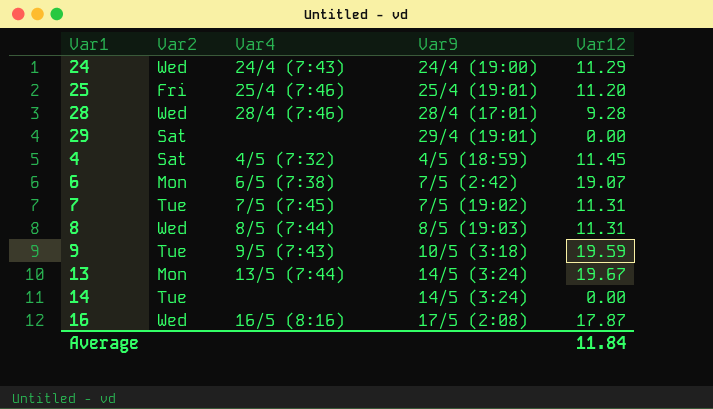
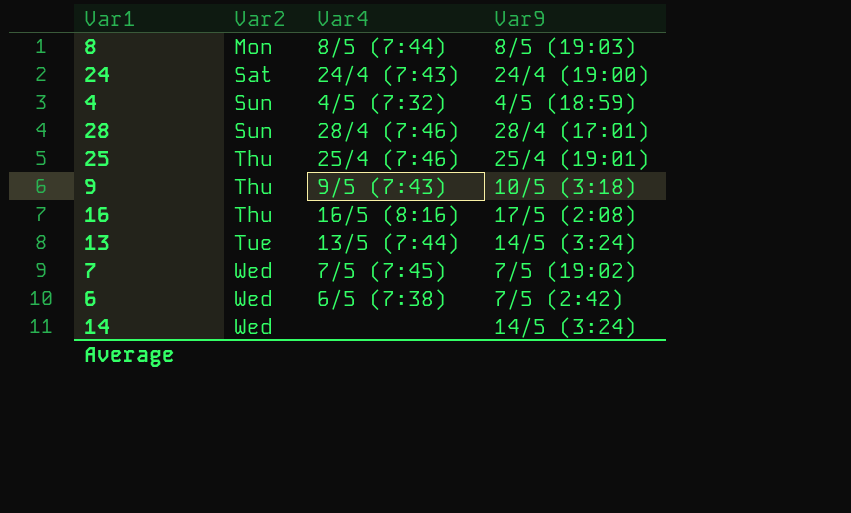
row order: none -> Var2 ascending
column Var12 | position: 5 -> none
row 29: Sat | none | 29/4 (19:01) | 0.00 -> none
8 | Var2: Wed -> Mon
24 | Var2: Wed -> Sat
4 | Var2: Sat -> Sun
28 | Var2: Wed -> Sun
25 | Var2: Fri -> Thu
9 | Var2: Tue -> Thu
16 | Var2: Wed -> Thu
13 | Var2: Mon -> Tue
7 | Var2: Tue -> Wed
6 | Var2: Mon -> Wed
14 | Var2: Tue -> Wed

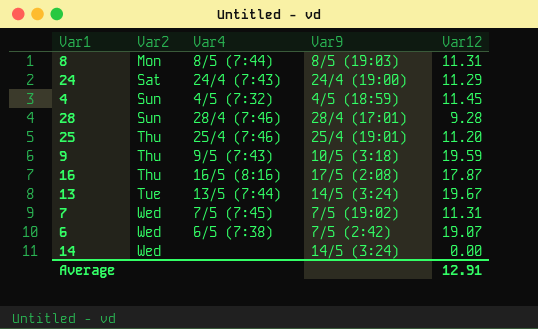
column Var12 | position: none -> 5

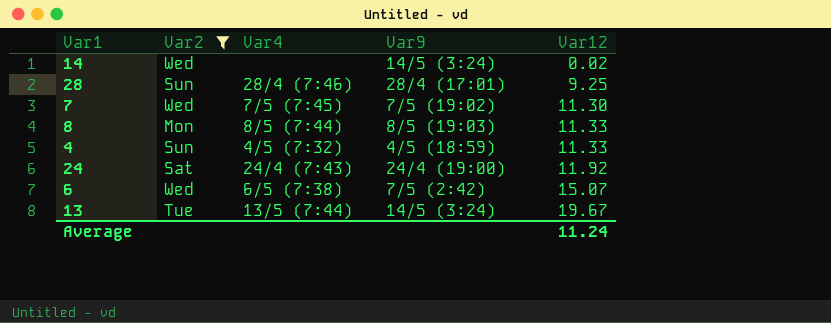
filter: none -> Var2 != Thu
row order: Var2 ascending -> Var12 ascending
14 | Var12: 0.00 -> 0.02
28 | Var12: 9.28 -> 9.25
7 | Var12: 11.31 -> 11.30
8 | Var12: 11.31 -> 11.33
4 | Var12: 11.45 -> 11.33
24 | Var12: 11.29 -> 11.92
6 | Var12: 19.07 -> 15.07
Average | Var12: 12.91 -> 11.24

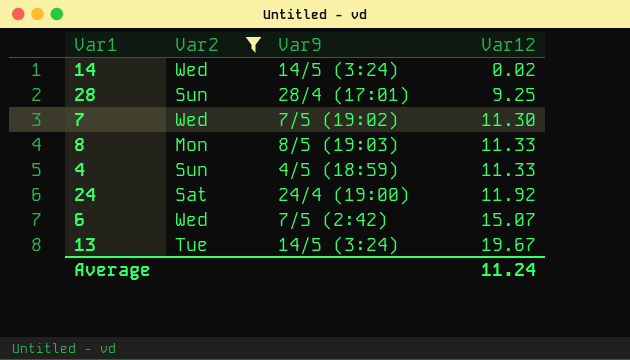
column Var4 | position: 3 -> none

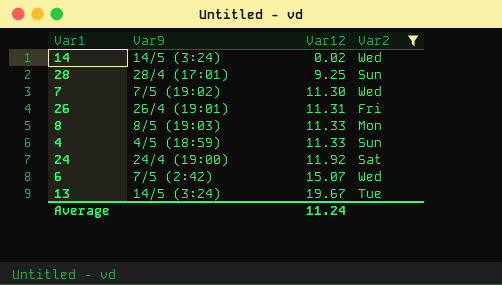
column Var2 | position: 2 -> 4
row 26: none -> 26/4 (19:01) | 11.31 | Fri

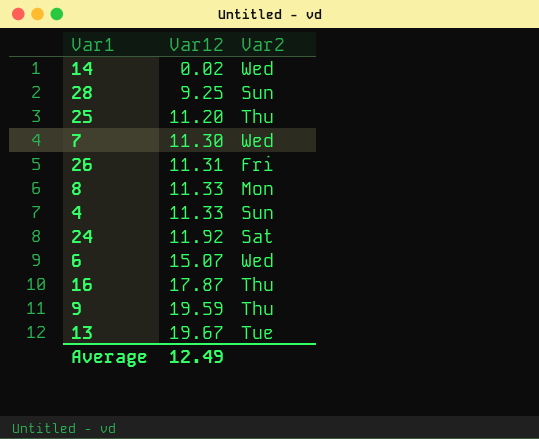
filter: Var2 != Thu -> none
column Var9 | position: 2 -> none
Average | Var12: 11.24 -> 12.49

